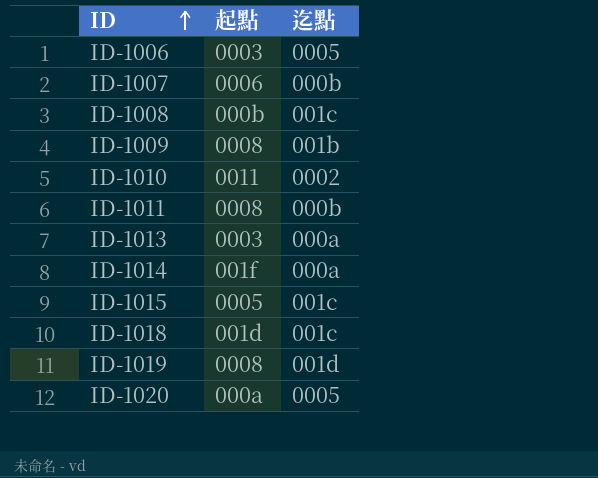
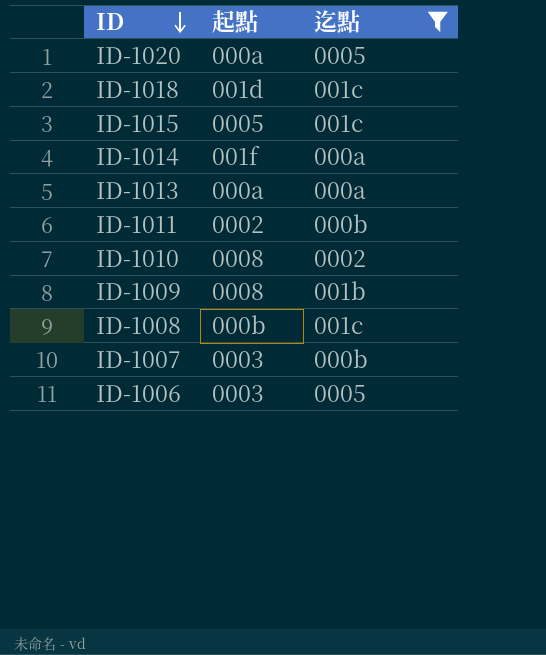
filter: none -> 迄點 != 001d
row order: ID ascending -> ID descending
ID-1013 | 起點: 0003 -> 000a
ID-1011 | 起點: 0008 -> 0002
ID-1010 | 起點: 0011 -> 0008
ID-1007 | 起點: 0006 -> 0003

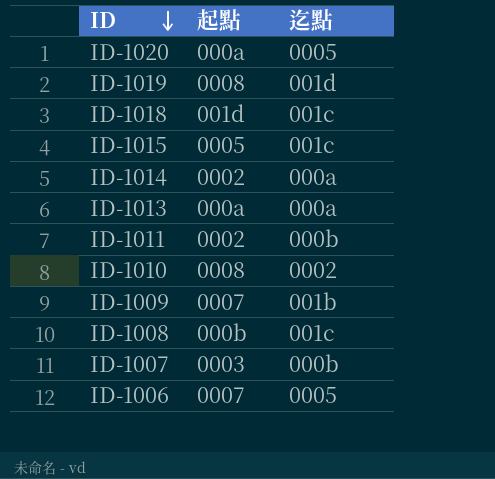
filter: 迄點 != 001d -> none
ID-1014 | 起點: 001f -> 0002
ID-1009 | 起點: 0008 -> 0007
ID-1006 | 起點: 0003 -> 0007

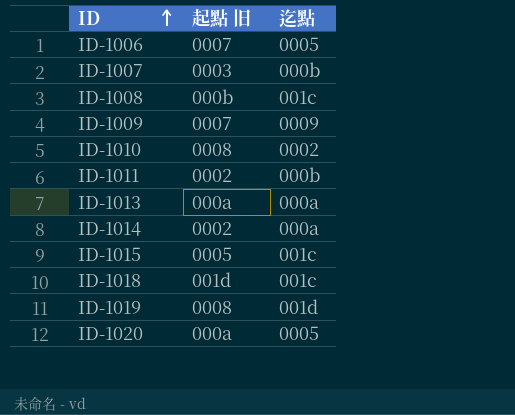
row order: ID descending -> ID ascending
column name: 起點 -> 起點 旧
ID-1009 | 迄點: 001b -> 0009

